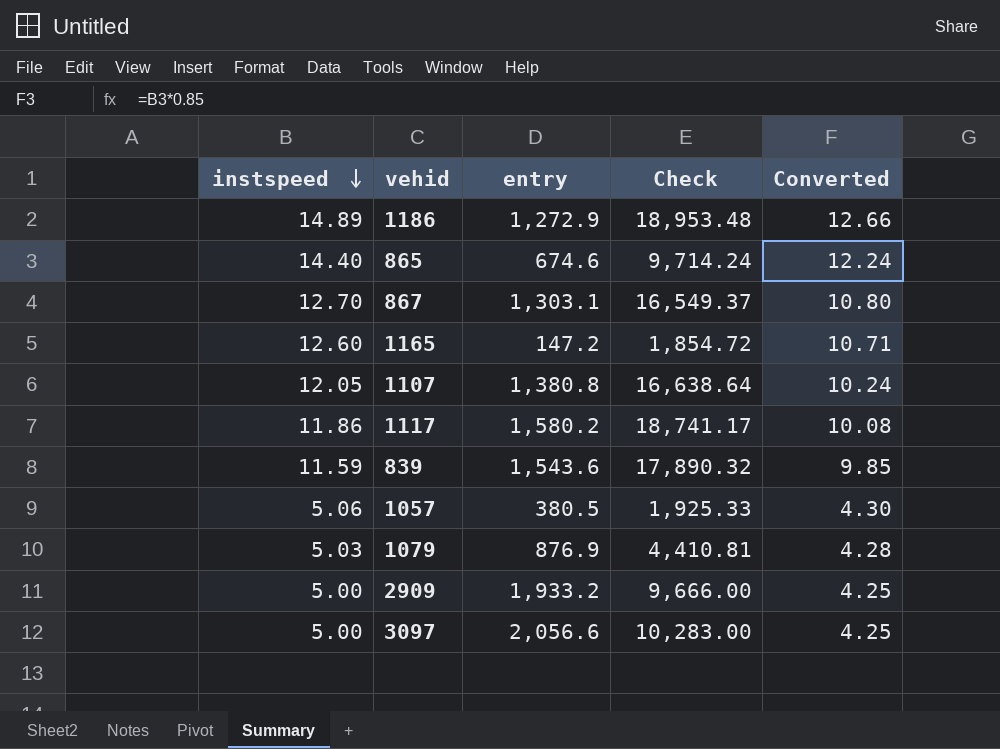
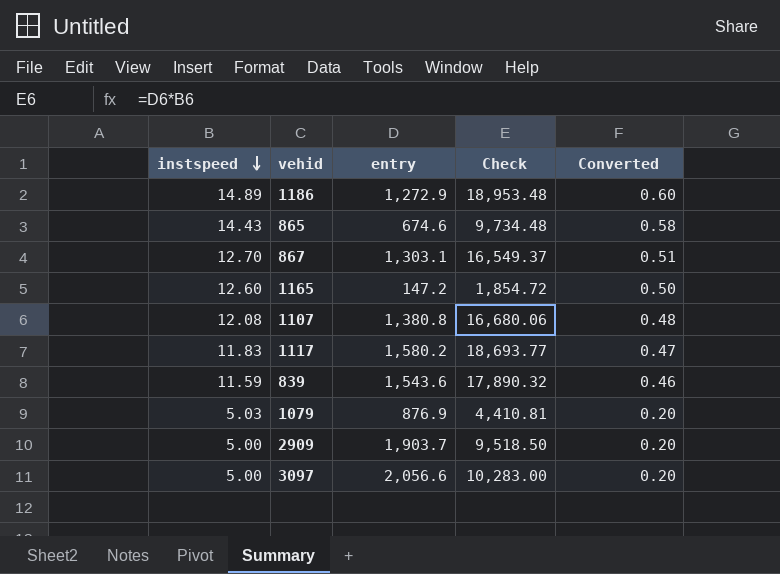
column Converted | formula: [instspeed] * 0.85 -> [instspeed] * 0.04
row 1057: 5.06 | 380.5 | 1,925.33 | 4.30 -> none
865 | instspeed: 14.40 -> 14.43
865 | Check: 9,714.24 -> 9,734.48
1107 | instspeed: 12.05 -> 12.08
1107 | Check: 16,638.64 -> 16,680.06
1117 | instspeed: 11.86 -> 11.83
1117 | Check: 18,741.17 -> 18,693.77
2909 | entry: 1,933.2 -> 1,903.7
2909 | Check: 9,666.00 -> 9,518.50

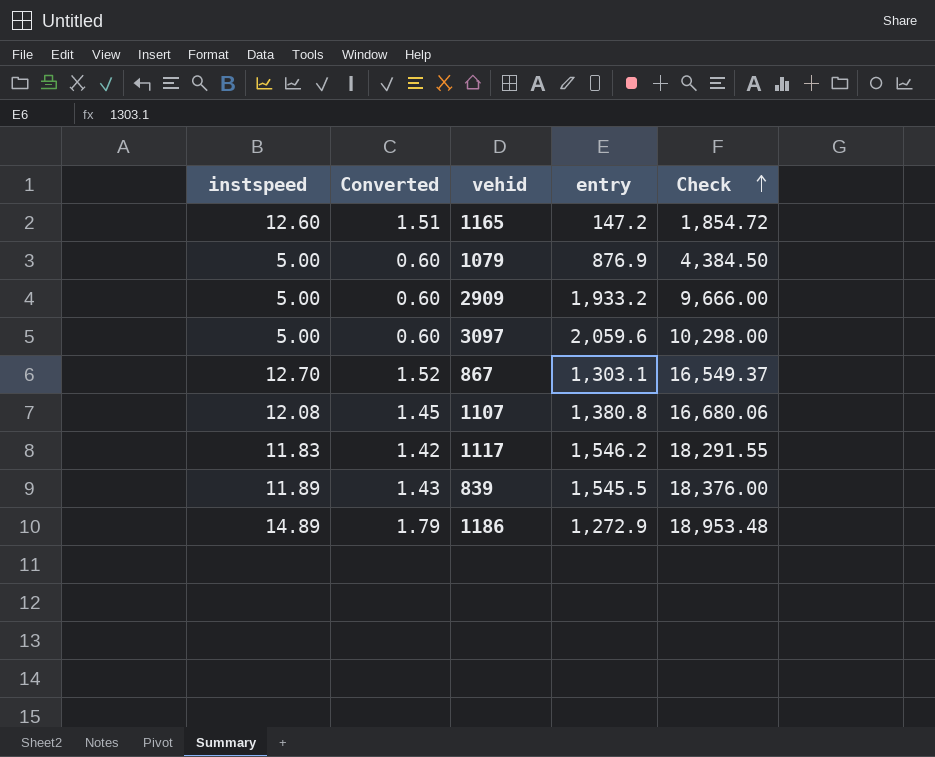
row order: instspeed descending -> Check ascending
column Converted | formula: [instspeed] * 0.04 -> [instspeed] * 0.12
column Converted | position: 5 -> 2
row 865: 14.43 | 674.6 | 9,734.48 | 0.58 -> none
1079 | instspeed: 5.03 -> 5.00
1079 | Check: 4,410.81 -> 4,384.50
2909 | entry: 1,903.7 -> 1,933.2
2909 | Check: 9,518.50 -> 9,666.00
3097 | entry: 2,056.6 -> 2,059.6
3097 | Check: 10,283.00 -> 10,298.00
1117 | entry: 1,580.2 -> 1,546.2
1117 | Check: 18,693.77 -> 18,291.55
839 | instspeed: 11.59 -> 11.89
839 | entry: 1,543.6 -> 1,545.5
839 | Check: 17,890.32 -> 18,376.00

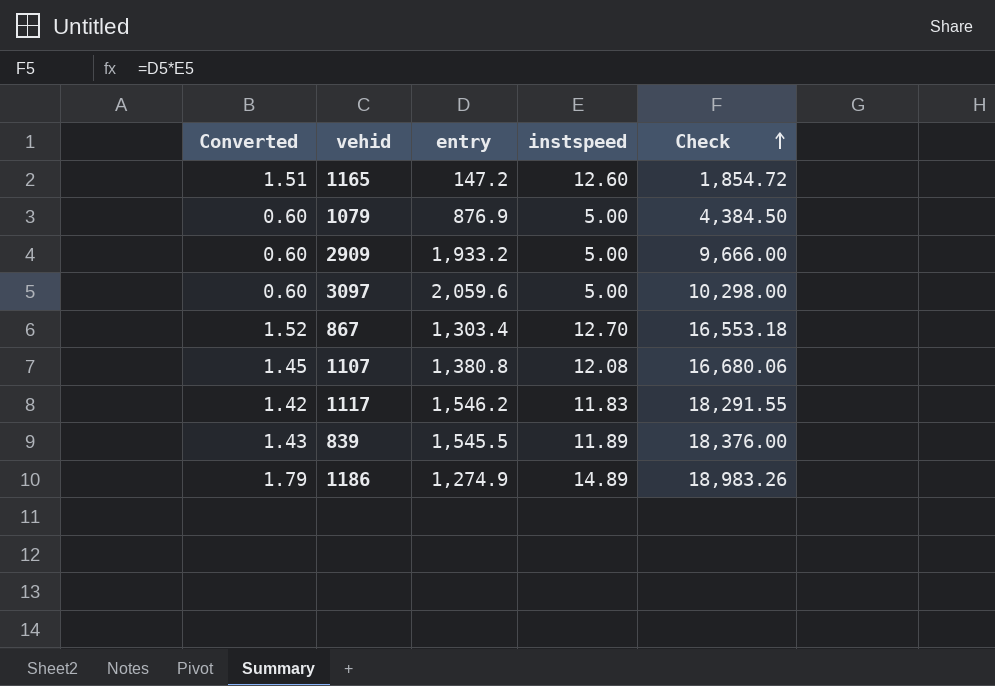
column instspeed | position: 1 -> 4
867 | entry: 1,303.1 -> 1,303.4
867 | Check: 16,549.37 -> 16,553.18
1186 | entry: 1,272.9 -> 1,274.9
1186 | Check: 18,953.48 -> 18,983.26

